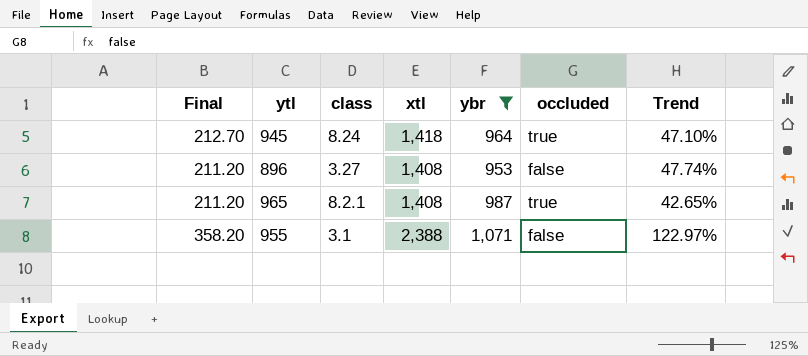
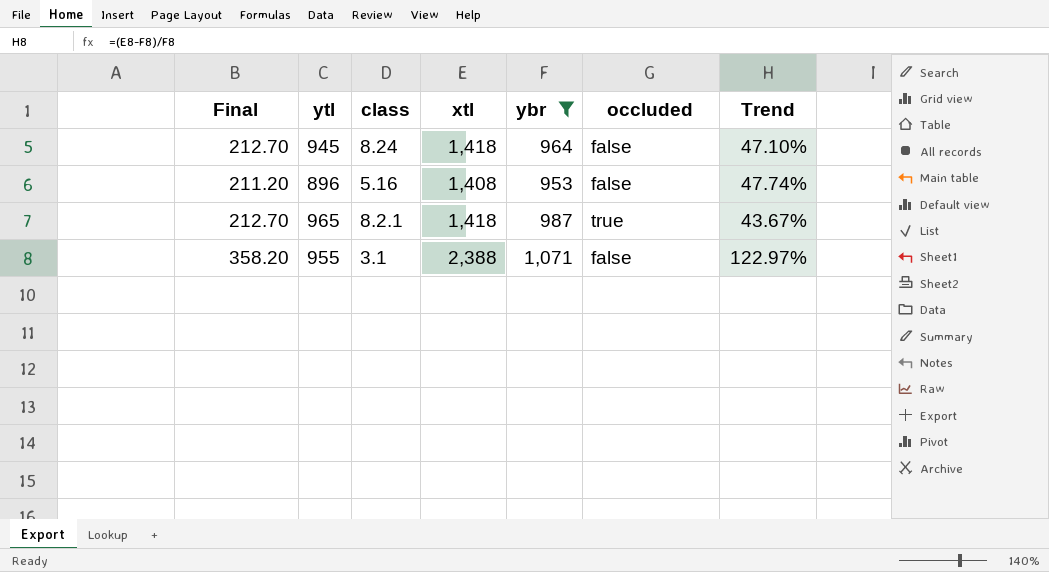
945 | occluded: true -> false
896 | class: 3.27 -> 5.16
965 | Final: 211.20 -> 212.70
965 | xtl: 1,408 -> 1,418
965 | Trend: 42.65% -> 43.67%

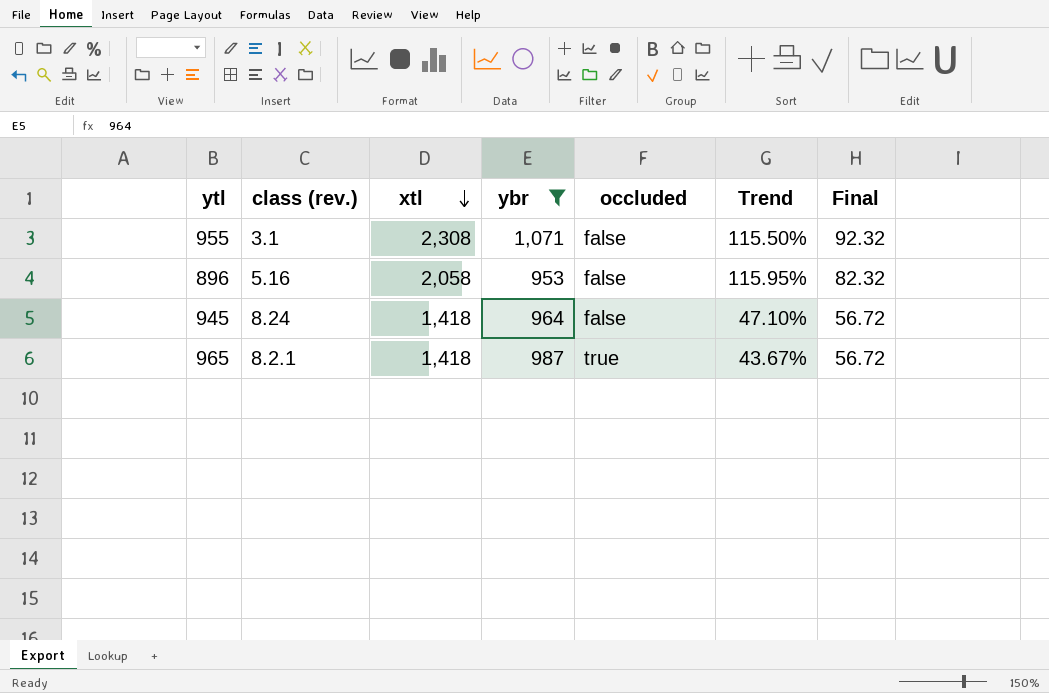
row order: none -> xtl descending
column name: class -> class (rev.)
column Final | formula: [xtl] * 0.15 -> [xtl] * 0.04
column Final | position: 1 -> 7
955 | xtl: 2,388 -> 2,308
955 | Trend: 122.97% -> 115.50%
896 | xtl: 1,408 -> 2,058
896 | Trend: 47.74% -> 115.95%

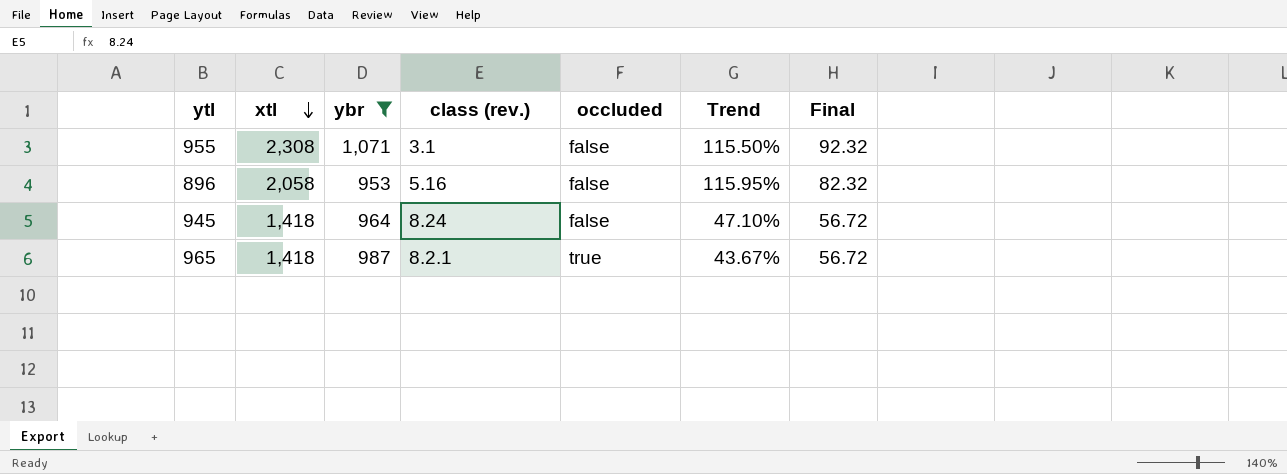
column class (rev.) | position: 2 -> 4

